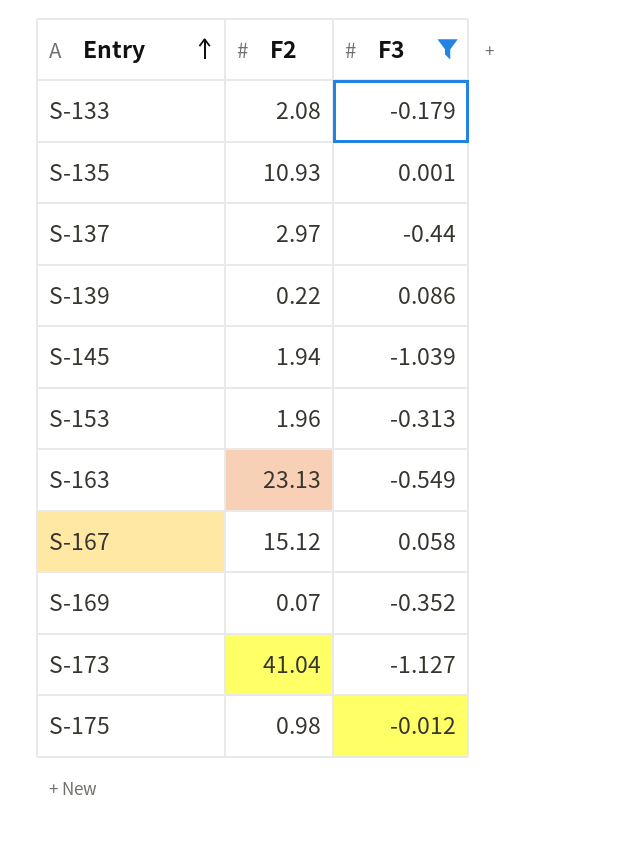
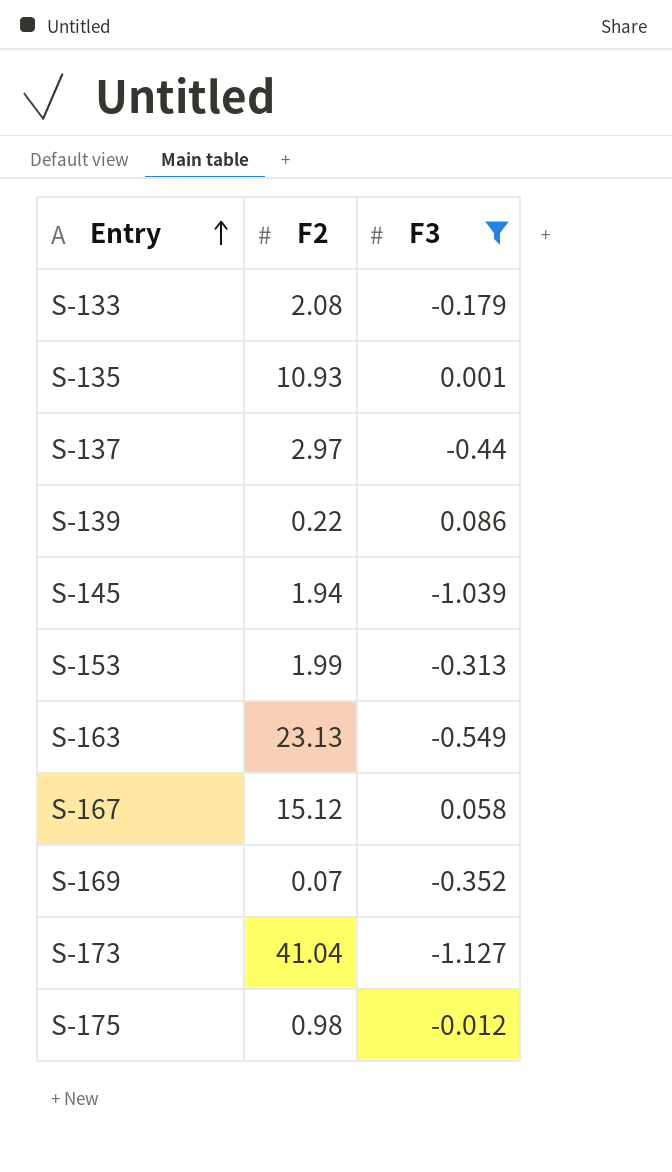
S-153 | F2: 1.96 -> 1.99

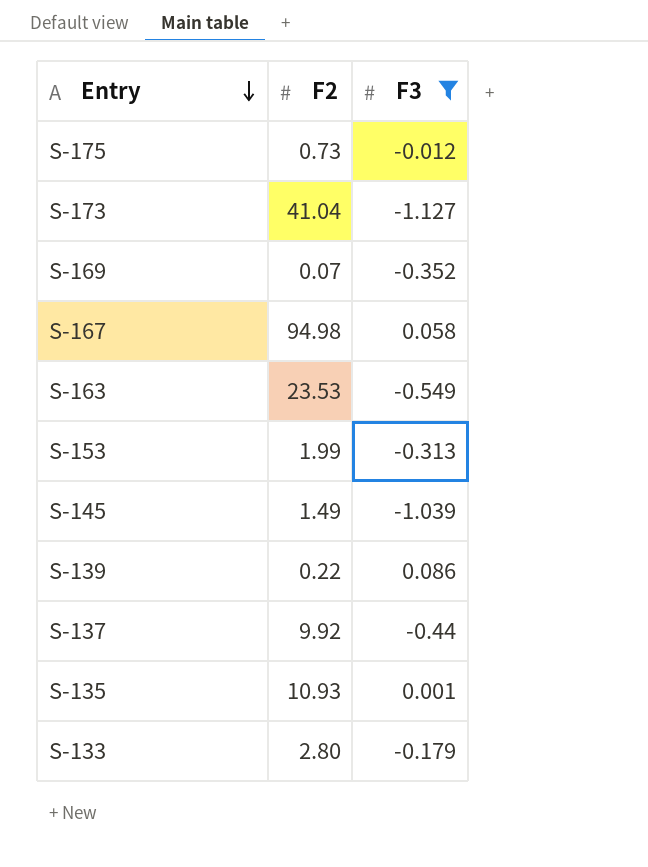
row order: Entry ascending -> Entry descending
S-175 | F2: 0.98 -> 0.73
S-167 | F2: 15.12 -> 94.98
S-163 | F2: 23.13 -> 23.53
S-145 | F2: 1.94 -> 1.49
S-137 | F2: 2.97 -> 9.92
S-133 | F2: 2.08 -> 2.80

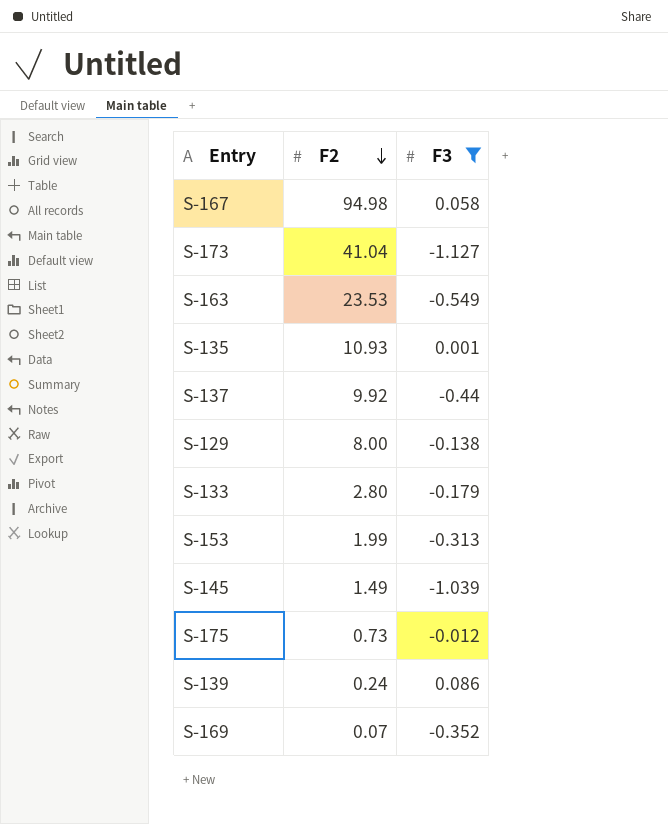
row order: Entry descending -> F2 descending
row S-129: none -> 8.00 | -0.138
S-139 | F2: 0.22 -> 0.24

